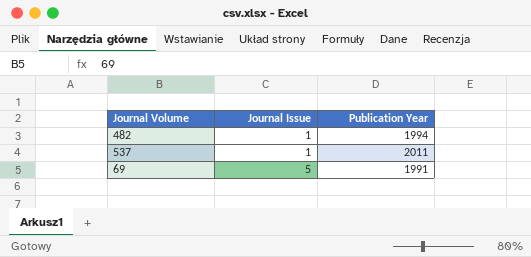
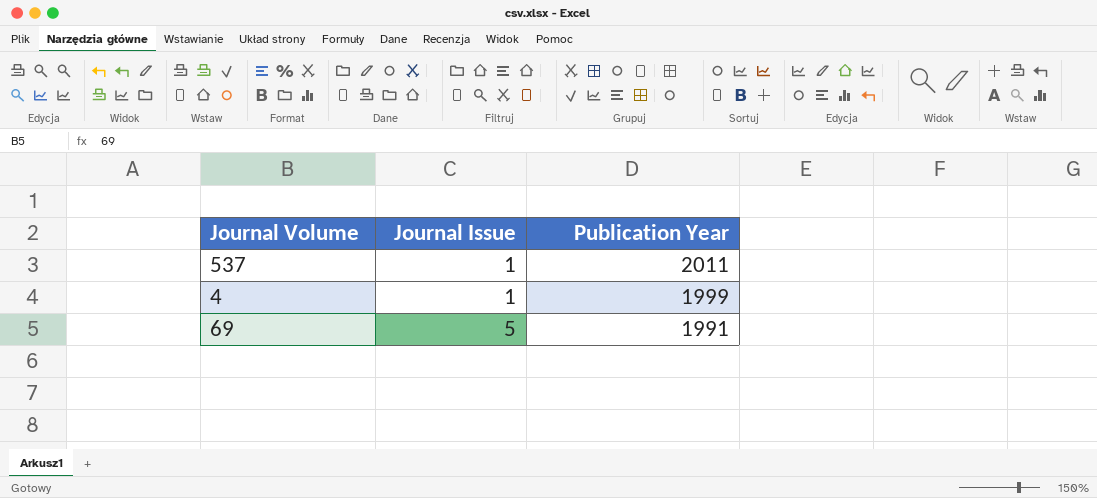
row 482: 1 | 1994 -> none
row 4: none -> 1 | 1999

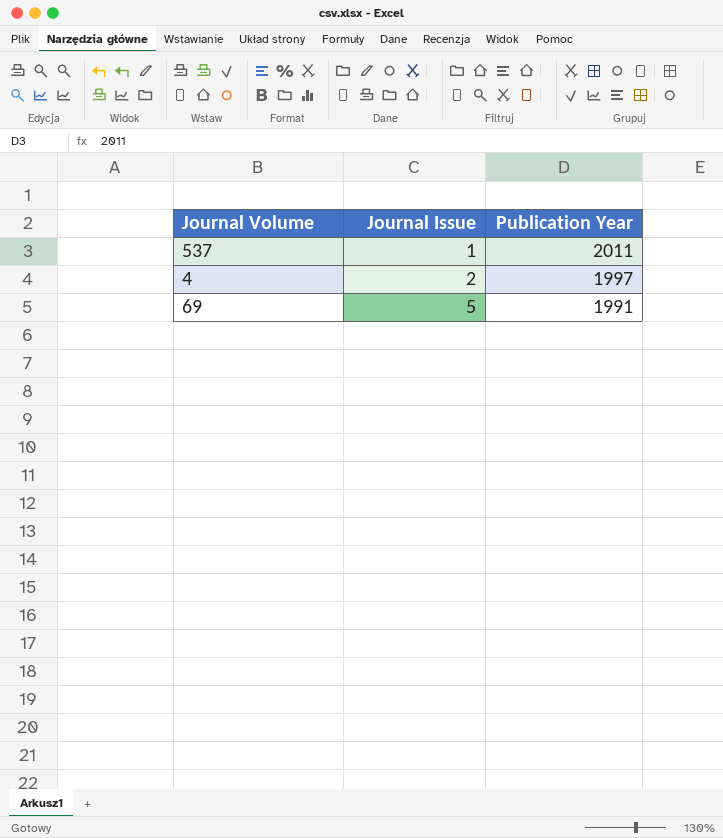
4 | Journal Issue: 1 -> 2
4 | Publication Year: 1999 -> 1997

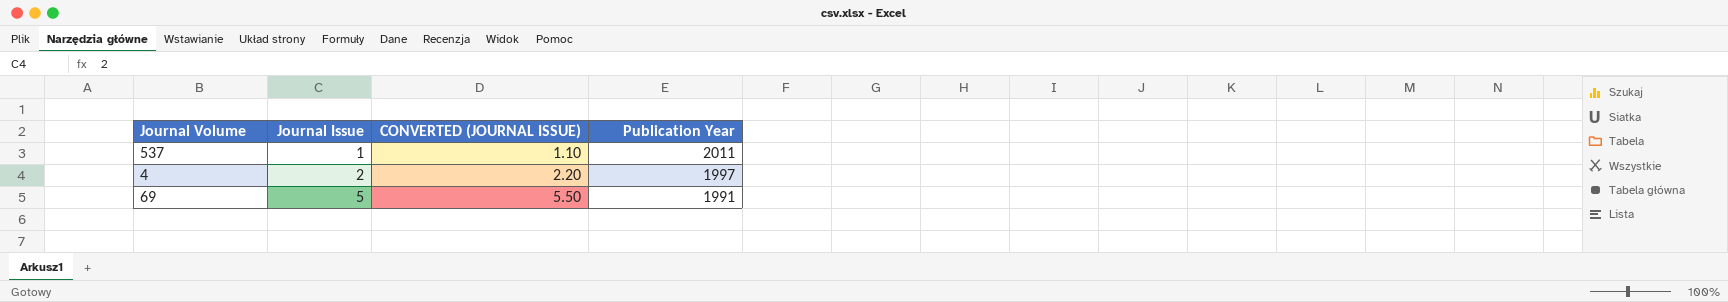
column CONVERTED (JOURNAL ISSUE) | formula: none -> [Journal Issue] * 1.1

